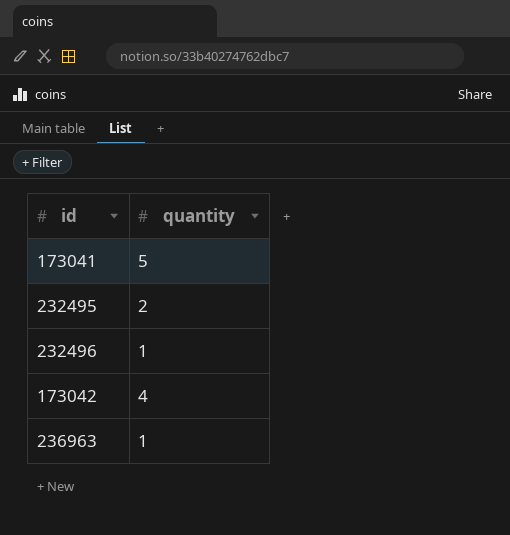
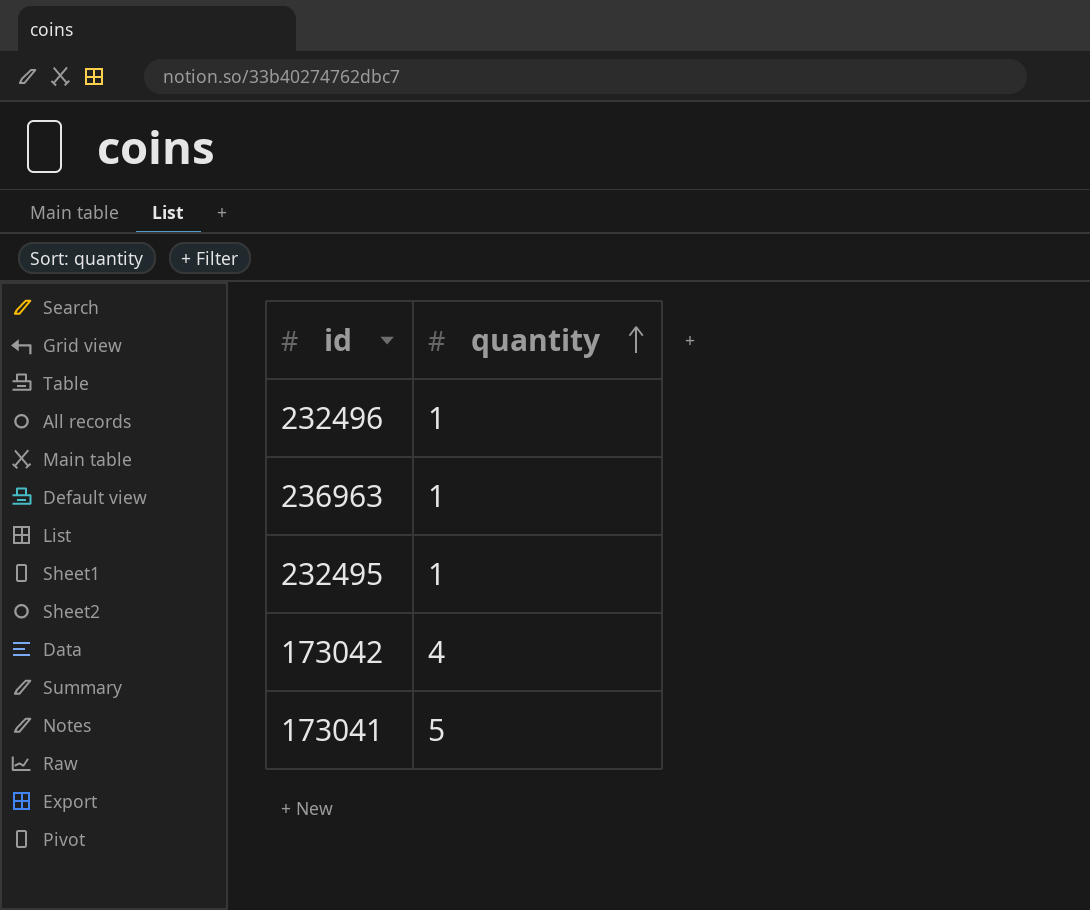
row order: none -> quantity ascending
232495 | quantity: 2 -> 1

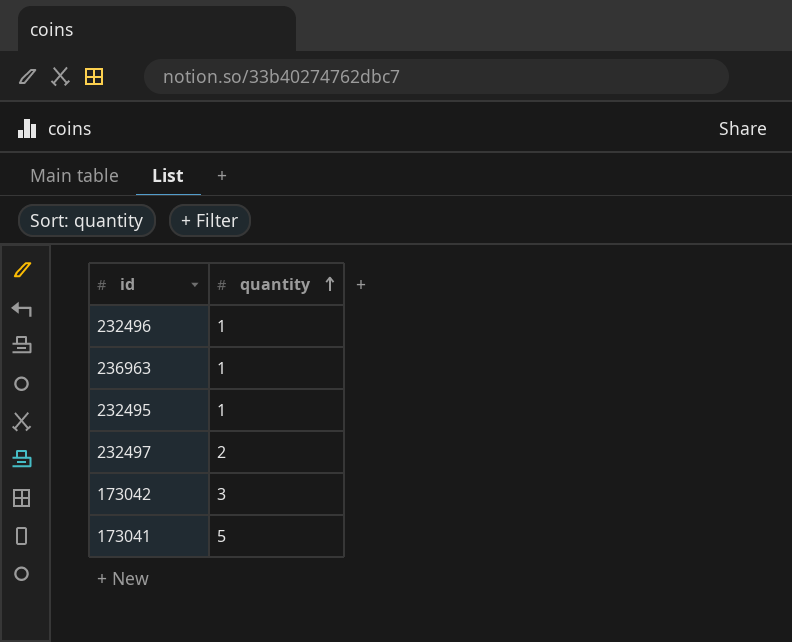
row 232497: none -> 2
173042 | quantity: 4 -> 3

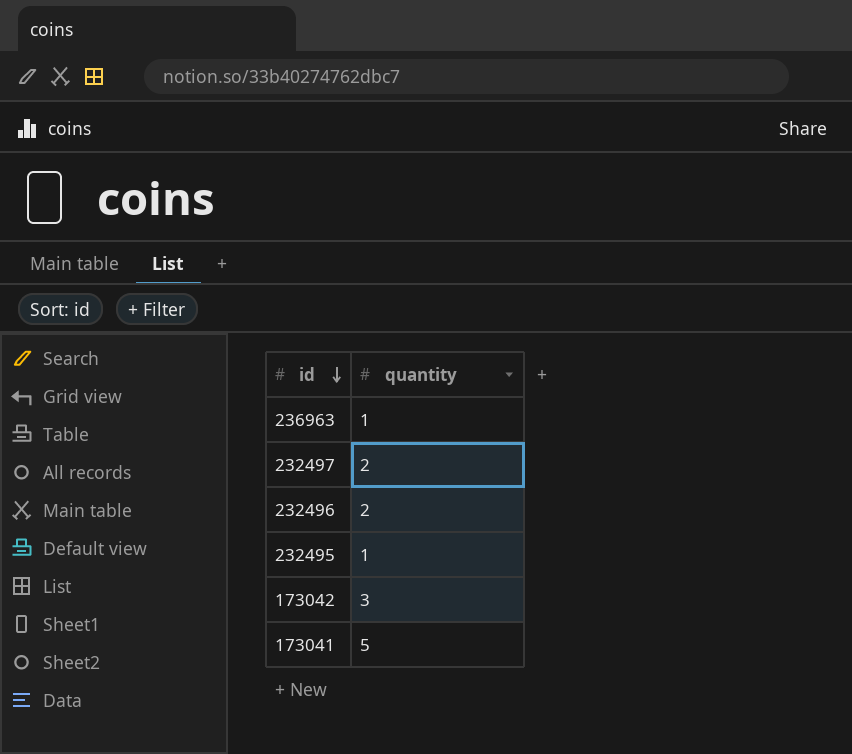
row order: quantity ascending -> id descending
232496 | quantity: 1 -> 2

